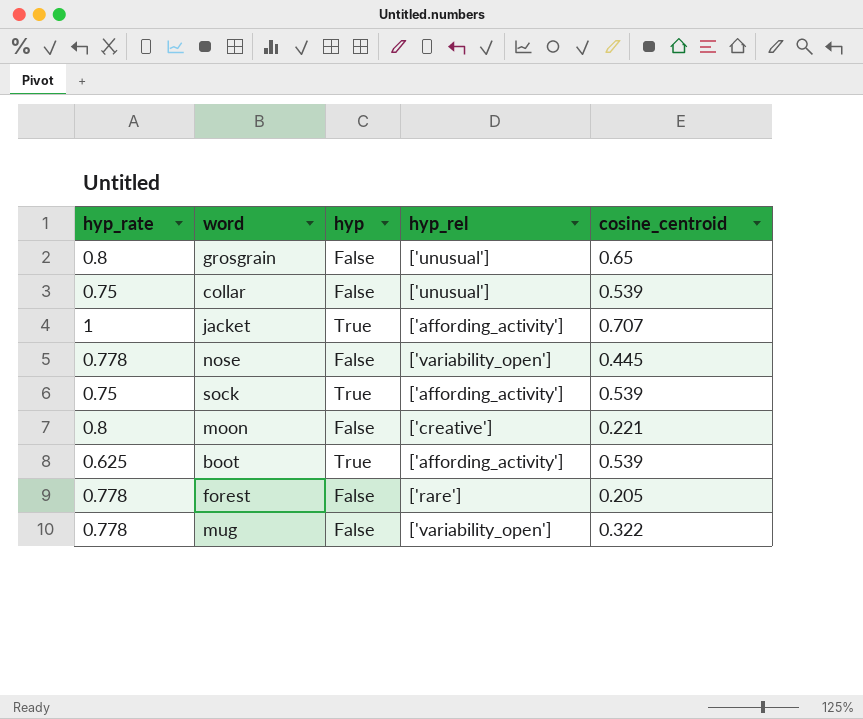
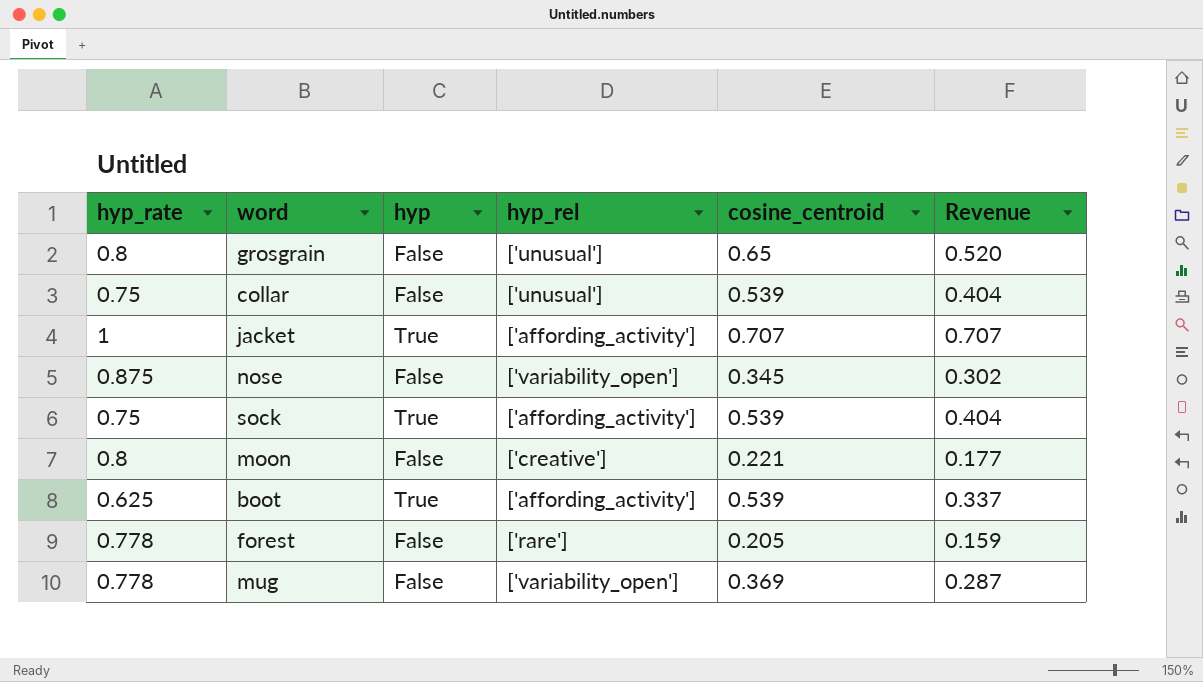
column Revenue | formula: none -> [hyp_rate] * [cosine_centroid]
nose | hyp_rate: 0.778 -> 0.875
nose | cosine_centroid: 0.445 -> 0.345
mug | cosine_centroid: 0.322 -> 0.369

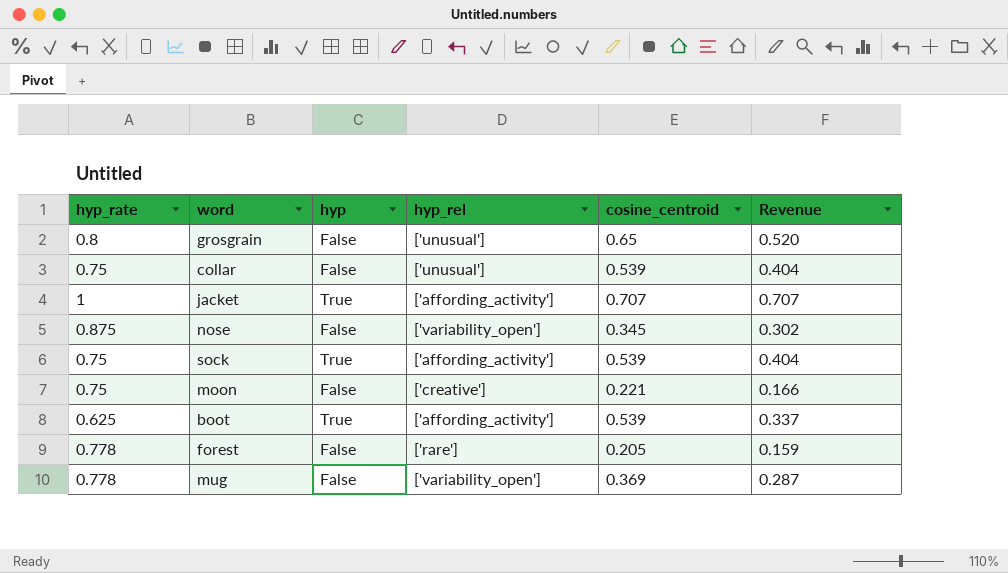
moon | hyp_rate: 0.8 -> 0.75
moon | Revenue: 0.177 -> 0.166

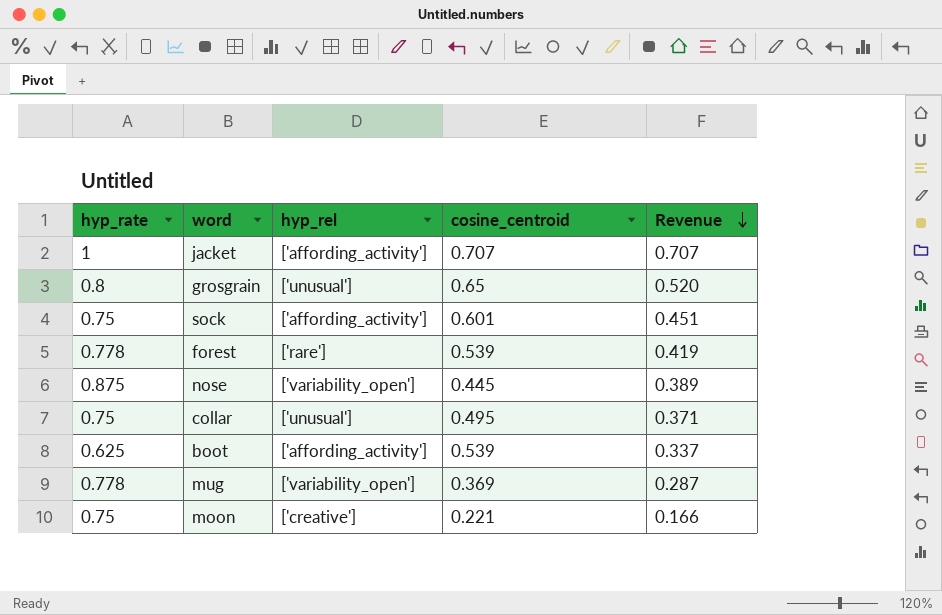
row order: none -> Revenue descending
column hyp | position: 3 -> none
sock | cosine_centroid: 0.539 -> 0.601
sock | Revenue: 0.404 -> 0.451
forest | cosine_centroid: 0.205 -> 0.539
forest | Revenue: 0.159 -> 0.419
nose | cosine_centroid: 0.345 -> 0.445
nose | Revenue: 0.302 -> 0.389
collar | cosine_centroid: 0.539 -> 0.495
collar | Revenue: 0.404 -> 0.371

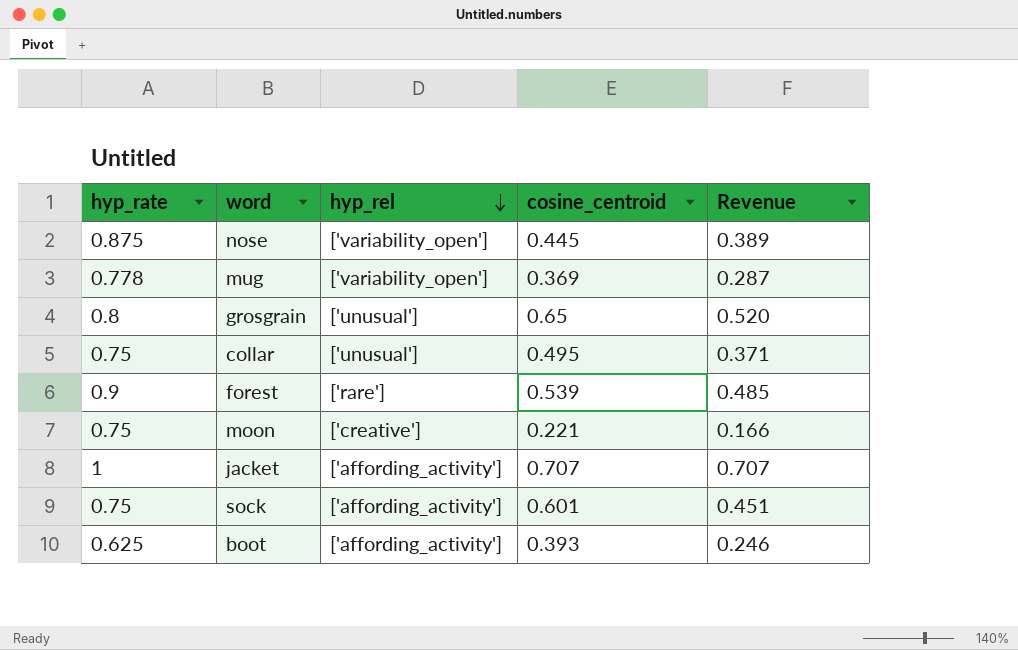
row order: Revenue descending -> hyp_rel descending
forest | hyp_rate: 0.778 -> 0.9
forest | Revenue: 0.419 -> 0.485
boot | cosine_centroid: 0.539 -> 0.393
boot | Revenue: 0.337 -> 0.246

